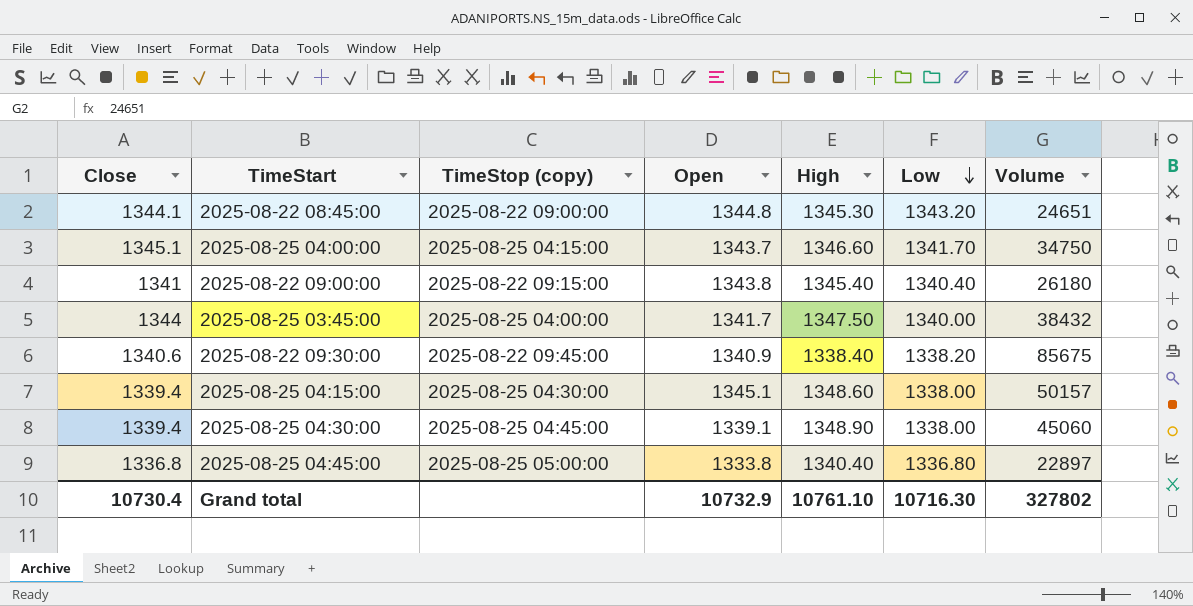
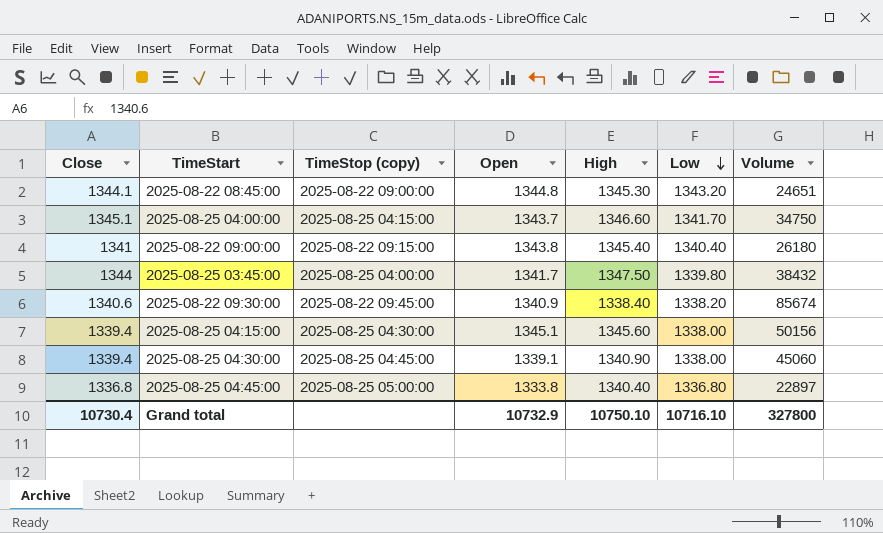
2025-08-25 03:45:00 | Low: 1340.00 -> 1339.80
2025-08-22 09:30:00 | Volume: 85675 -> 85674
2025-08-25 04:15:00 | High: 1348.60 -> 1345.60
2025-08-25 04:15:00 | Volume: 50157 -> 50156
2025-08-25 04:30:00 | High: 1348.90 -> 1340.90
Grand total | High: 10761.10 -> 10750.10
Grand total | Low: 10716.30 -> 10716.10
Grand total | Volume: 327802 -> 327800

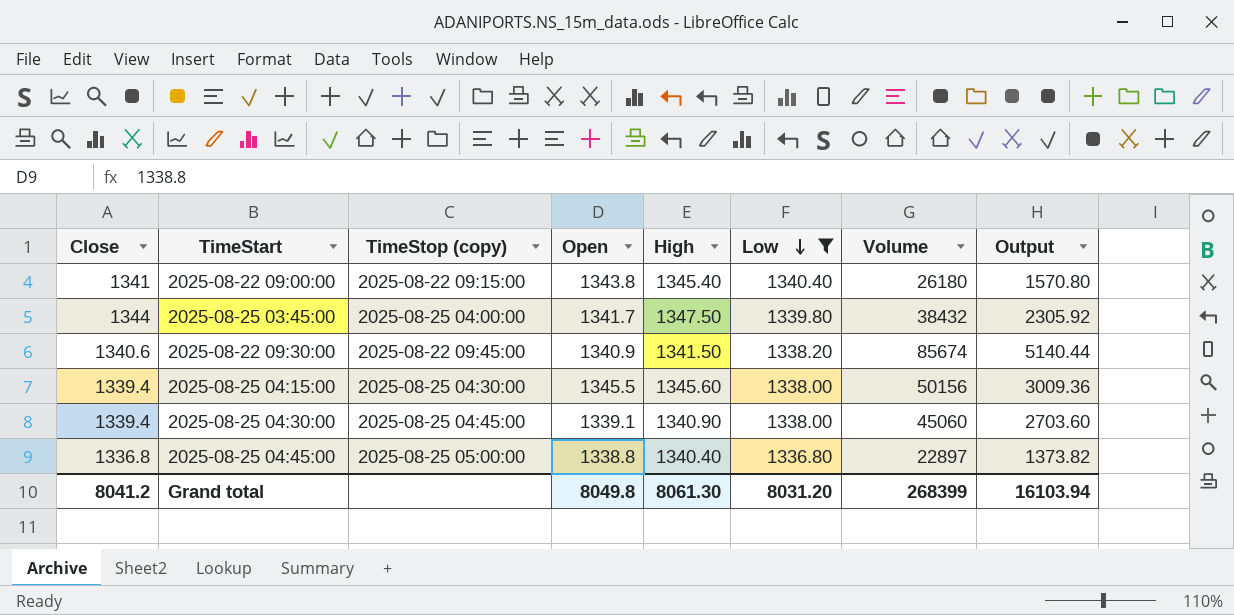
filter: none -> Low <= 1340.40
column Output | formula: none -> [Volume] * 0.06
2025-08-22 09:30:00 | High: 1338.40 -> 1341.50
2025-08-25 04:15:00 | Open: 1345.1 -> 1345.5
2025-08-25 04:45:00 | Open: 1333.8 -> 1338.8
Grand total | Close: 10730.4 -> 8041.2
Grand total | Open: 10732.9 -> 8049.8
Grand total | High: 10750.10 -> 8061.30
Grand total | Low: 10716.10 -> 8031.20
Grand total | Volume: 327800 -> 268399

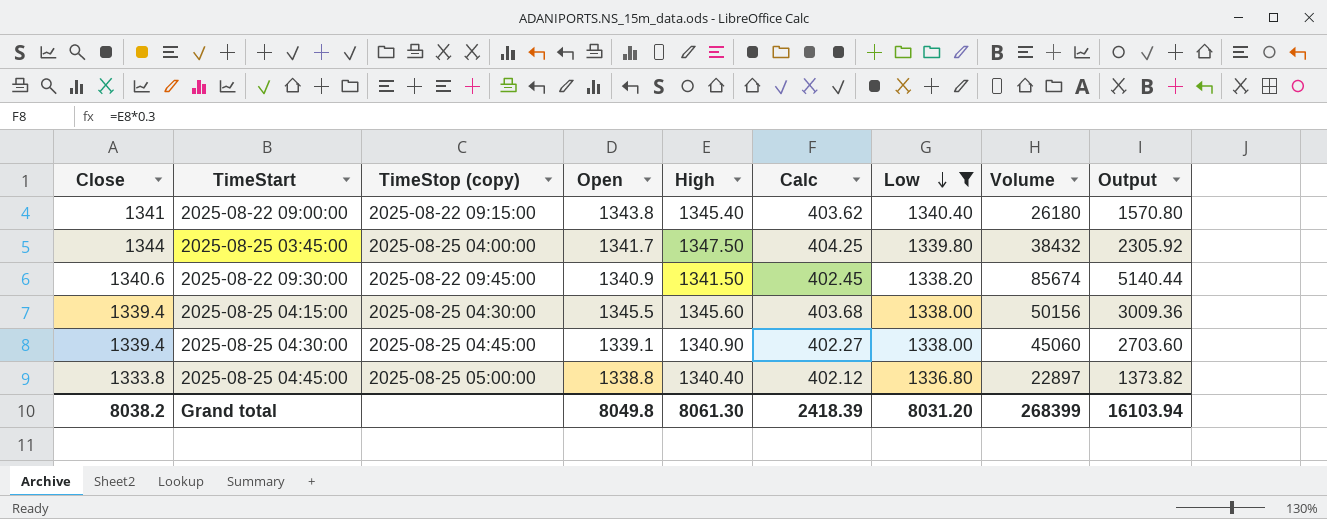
column Calc | formula: none -> [High] * 0.3
2025-08-25 04:45:00 | Close: 1336.8 -> 1333.8
Grand total | Close: 8041.2 -> 8038.2

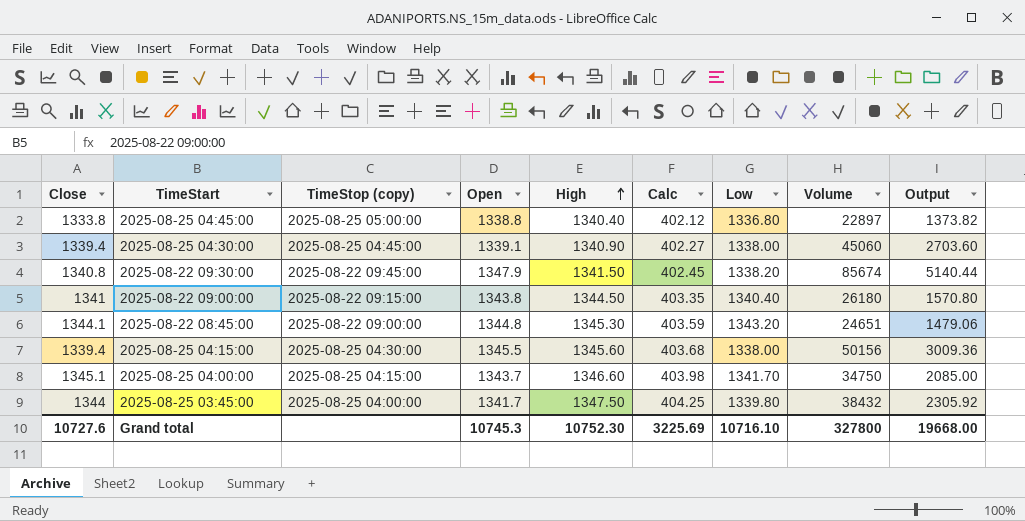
filter: Low <= 1340.40 -> none
row order: Low descending -> High ascending
2025-08-22 09:30:00 | Close: 1340.6 -> 1340.8
2025-08-22 09:30:00 | Open: 1340.9 -> 1347.9
2025-08-22 09:00:00 | High: 1345.40 -> 1344.50
2025-08-22 09:00:00 | Calc: 403.62 -> 403.35
Grand total | Close: 8038.2 -> 10727.6
Grand total | Open: 8049.8 -> 10745.3
Grand total | High: 8061.30 -> 10752.30
Grand total | Calc: 2418.39 -> 3225.69
Grand total | Low: 8031.20 -> 10716.10
Grand total | Volume: 268399 -> 327800
Grand total | Output: 16103.94 -> 19668.00

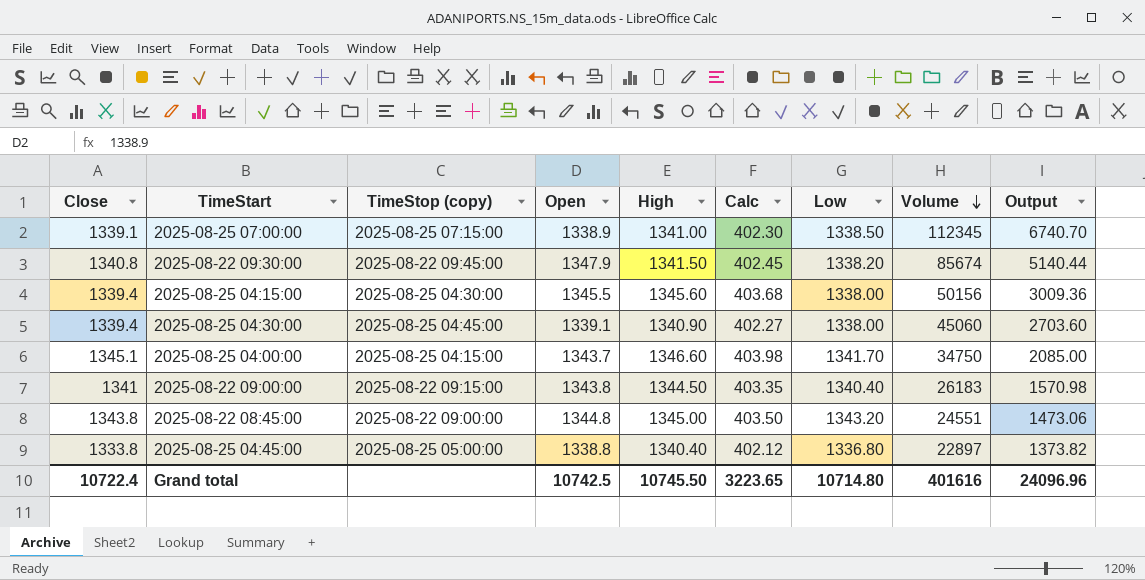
row order: High ascending -> Volume descending
row 2025-08-25 03:45:00: 1344 | 2025-08-25 04:00:00 | 1341.7 | 1347.50 | 404.25 | 1339.80 | 38432 | 2305.92 -> none
row 2025-08-25 07:00:00: none -> 1339.1 | 2025-08-25 07:15:00 | 1338.9 | 1341.00 | 402.30 | 1338.50 | 112345 | 6740.70
2025-08-22 09:00:00 | Volume: 26180 -> 26183
2025-08-22 09:00:00 | Output: 1570.80 -> 1570.98
2025-08-22 08:45:00 | Close: 1344.1 -> 1343.8
2025-08-22 08:45:00 | High: 1345.30 -> 1345.00
2025-08-22 08:45:00 | Calc: 403.59 -> 403.50
2025-08-22 08:45:00 | Volume: 24651 -> 24551
2025-08-22 08:45:00 | Output: 1479.06 -> 1473.06
Grand total | Close: 10727.6 -> 10722.4
Grand total | Open: 10745.3 -> 10742.5
Grand total | High: 10752.30 -> 10745.50
Grand total | Calc: 3225.69 -> 3223.65
Grand total | Low: 10716.10 -> 10714.80
Grand total | Volume: 327800 -> 401616
Grand total | Output: 19668.00 -> 24096.96

